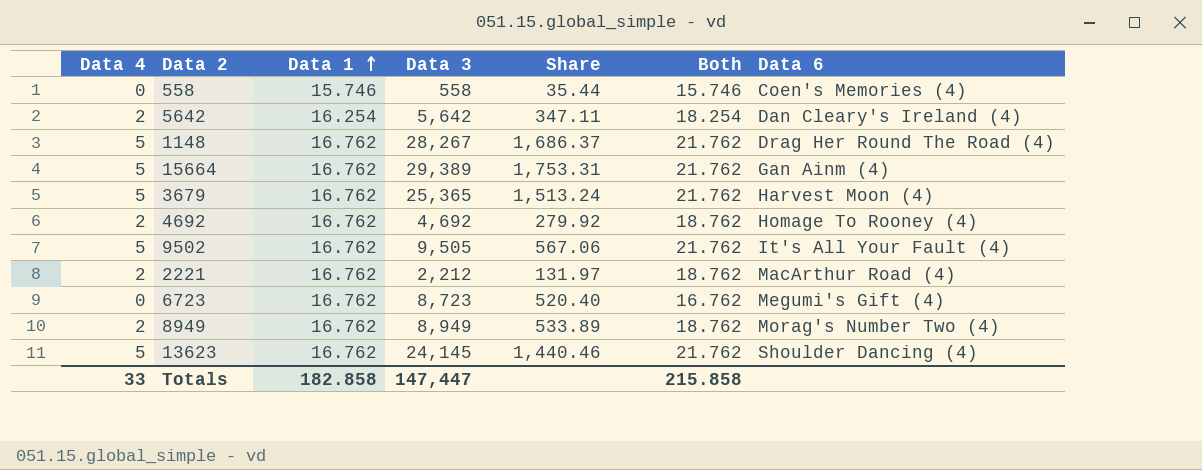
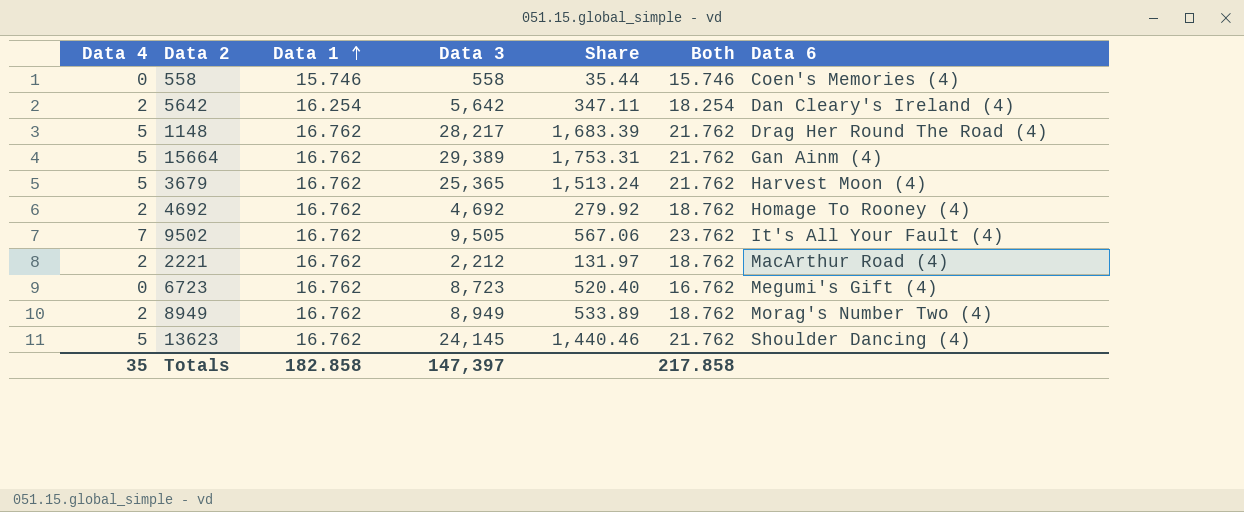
1148 | Data 3: 28,267 -> 28,217
1148 | Share: 1,686.37 -> 1,683.39
9502 | Data 4: 5 -> 7
9502 | Both: 21.762 -> 23.762
Totals | Data 4: 33 -> 35
Totals | Data 3: 147,447 -> 147,397
Totals | Both: 215.858 -> 217.858

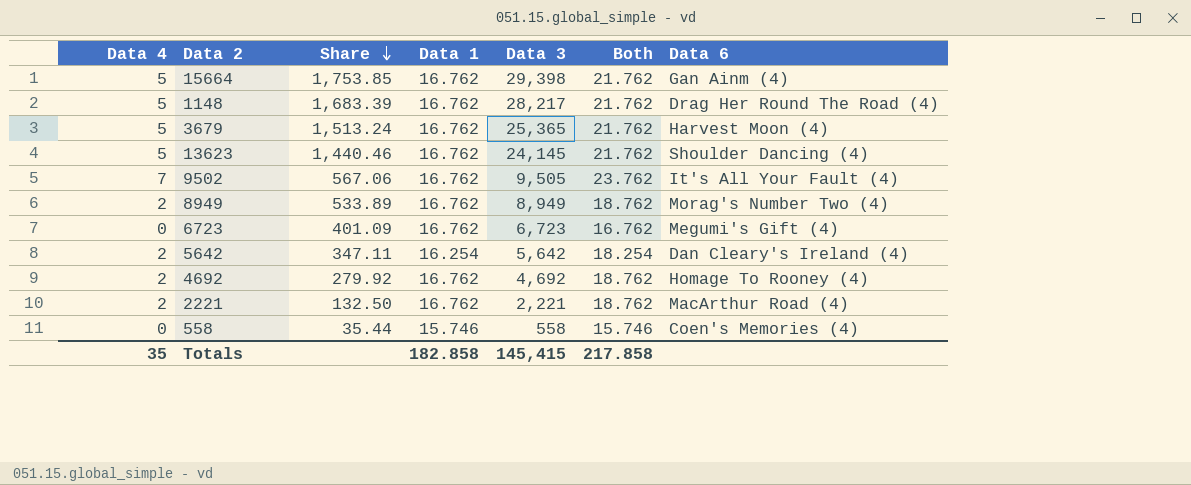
row order: Data 1 ascending -> Share descending
column Share | position: 5 -> 3
15664 | Share: 1,753.31 -> 1,753.85
15664 | Data 3: 29,389 -> 29,398
6723 | Share: 520.40 -> 401.09
6723 | Data 3: 8,723 -> 6,723
2221 | Share: 131.97 -> 132.50
2221 | Data 3: 2,212 -> 2,221
Totals | Data 3: 147,397 -> 145,415

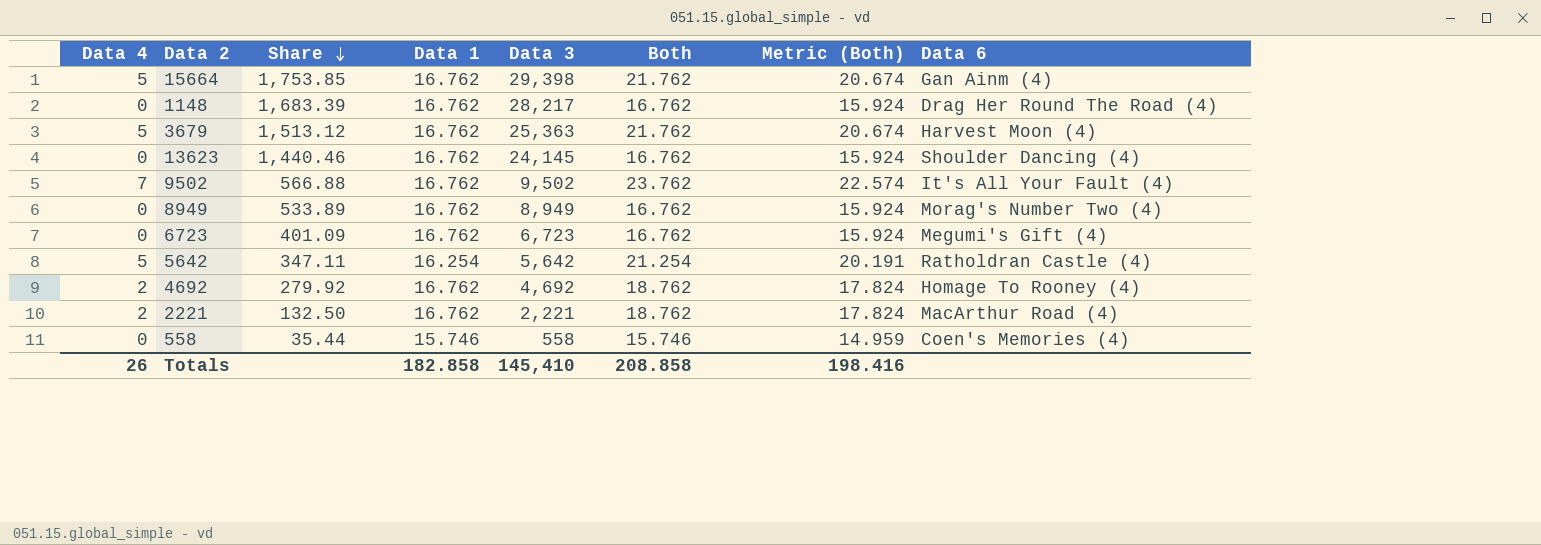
column Metric (Both) | formula: none -> [Both] * 0.95
1148 | Data 4: 5 -> 0
1148 | Both: 21.762 -> 16.762
3679 | Share: 1,513.24 -> 1,513.12
3679 | Data 3: 25,365 -> 25,363
13623 | Data 4: 5 -> 0
13623 | Both: 21.762 -> 16.762
9502 | Share: 567.06 -> 566.88
9502 | Data 3: 9,505 -> 9,502
8949 | Data 4: 2 -> 0
8949 | Both: 18.762 -> 16.762
5642 | Data 4: 2 -> 5
5642 | Both: 18.254 -> 21.254
5642 | Data 6: Dan Cleary's Ireland (4) -> Ratholdran Castle (4)
Totals | Data 4: 35 -> 26
Totals | Data 3: 145,415 -> 145,410
Totals | Both: 217.858 -> 208.858

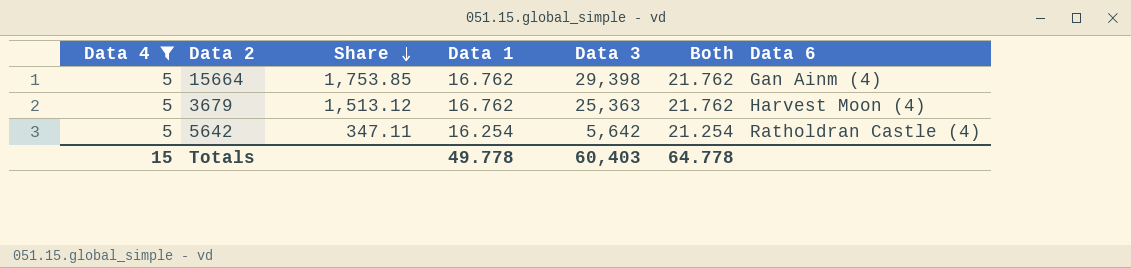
filter: none -> Data 4 = 5
column Metric (Both) | formula: [Both] * 0.95 -> none
Totals | Data 4: 26 -> 15
Totals | Data 1: 182.858 -> 49.778
Totals | Data 3: 145,410 -> 60,403
Totals | Both: 208.858 -> 64.778

